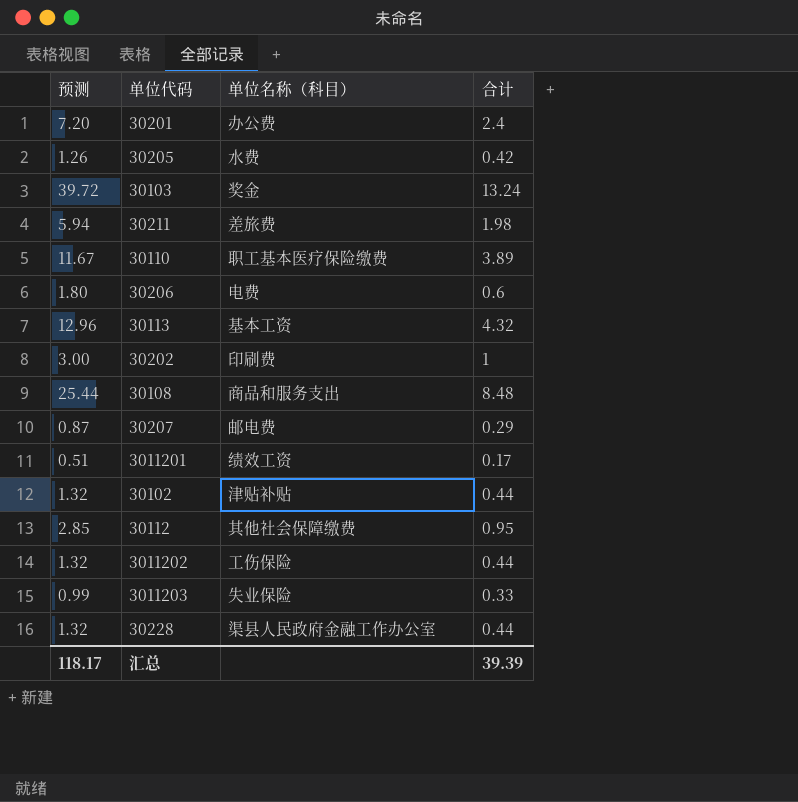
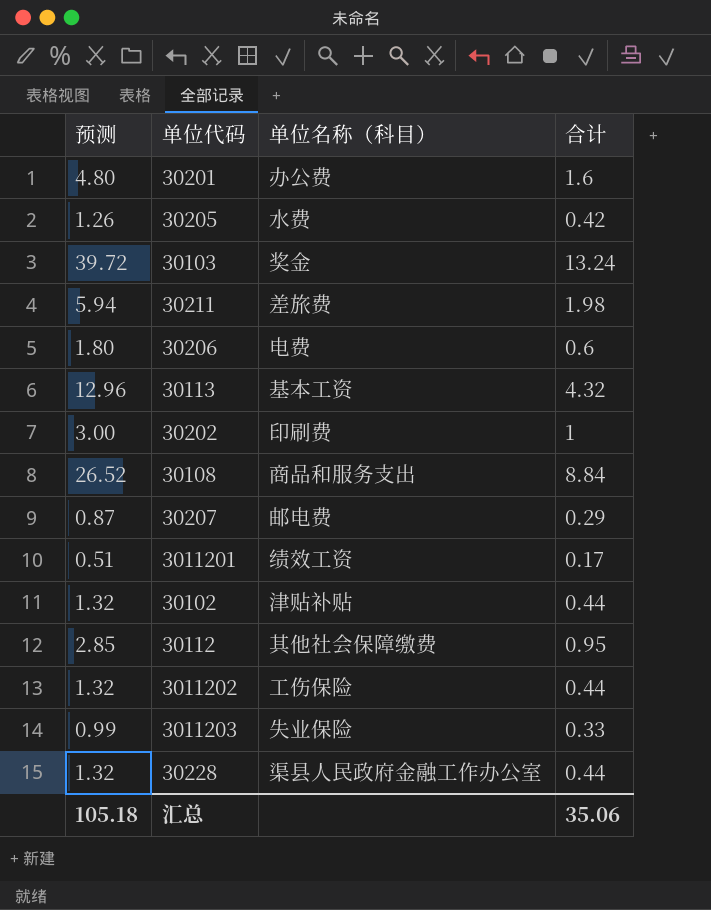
row 30110: 11.67 | 职工基本医疗保险缴费 | 3.89 -> none
30201 | 预测: 7.20 -> 4.80
30201 | 合计: 2.4 -> 1.6
30108 | 预测: 25.44 -> 26.52
30108 | 合计: 8.48 -> 8.84
汇总 | 预测: 118.17 -> 105.18
汇总 | 合计: 39.39 -> 35.06

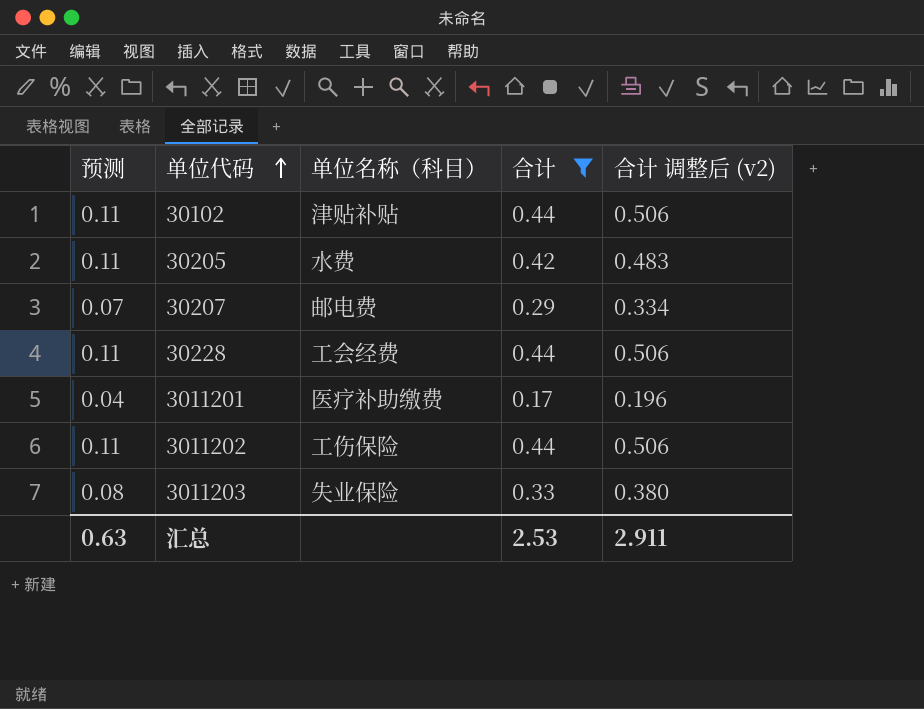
filter: none -> 合计 <= 0.44
row order: none -> 单位代码 ascending
column 预测 | formula: [合计] * 3 -> [合计] * 0.25
column 合计 调整后 (v2) | formula: none -> [合计] * 1.15
30228 | 单位名称（科目）: 渠县人民政府金融工作办公室 -> 工会经费
3011201 | 单位名称（科目）: 绩效工资 -> 医疗补助缴费
汇总 | 预测: 105.18 -> 0.63
汇总 | 合计: 35.06 -> 2.53

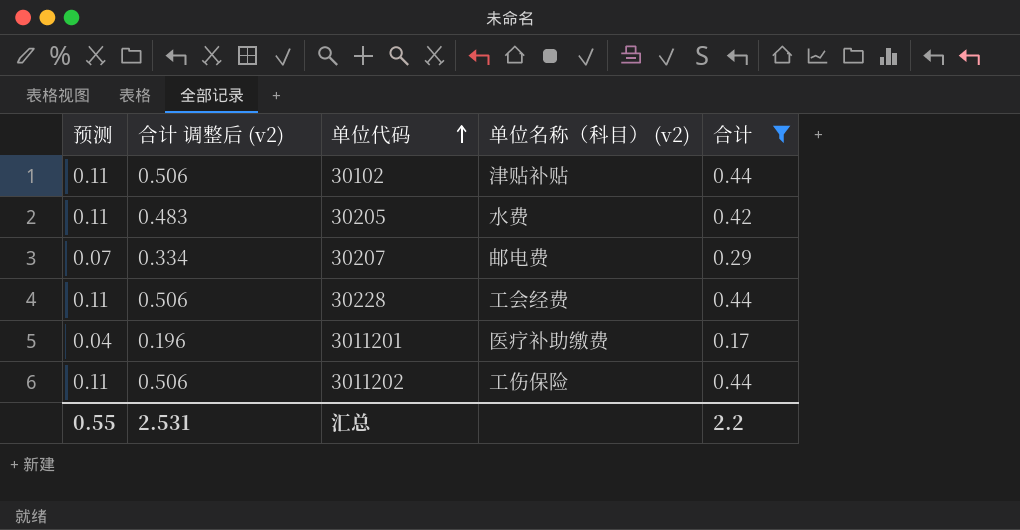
column 合计 调整后 (v2) | position: 5 -> 2
column name: 单位名称（科目） -> 单位名称（科目） (v2)
row 3011203: 0.08 | 失业保险 | 0.33 | 0.380 -> none
汇总 | 预测: 0.63 -> 0.55
汇总 | 合计 调整后 (v2): 2.911 -> 2.531
汇总 | 合计: 2.53 -> 2.2

